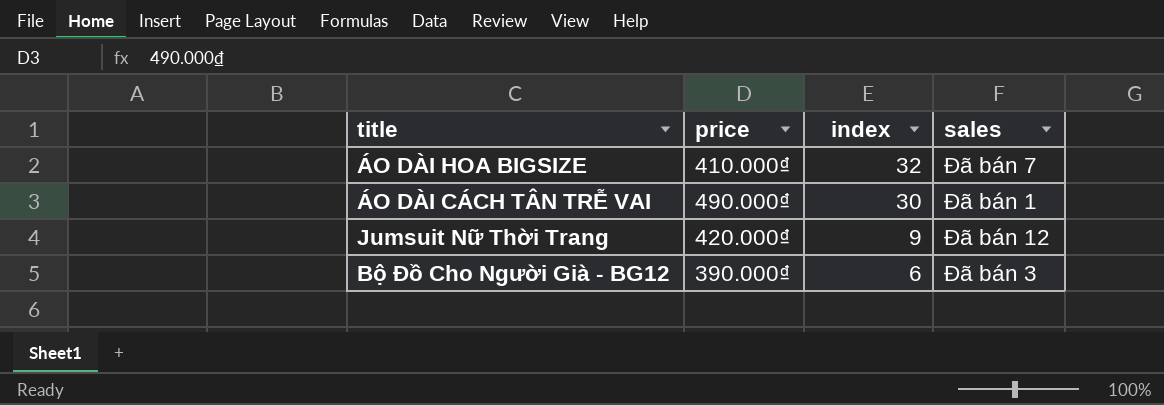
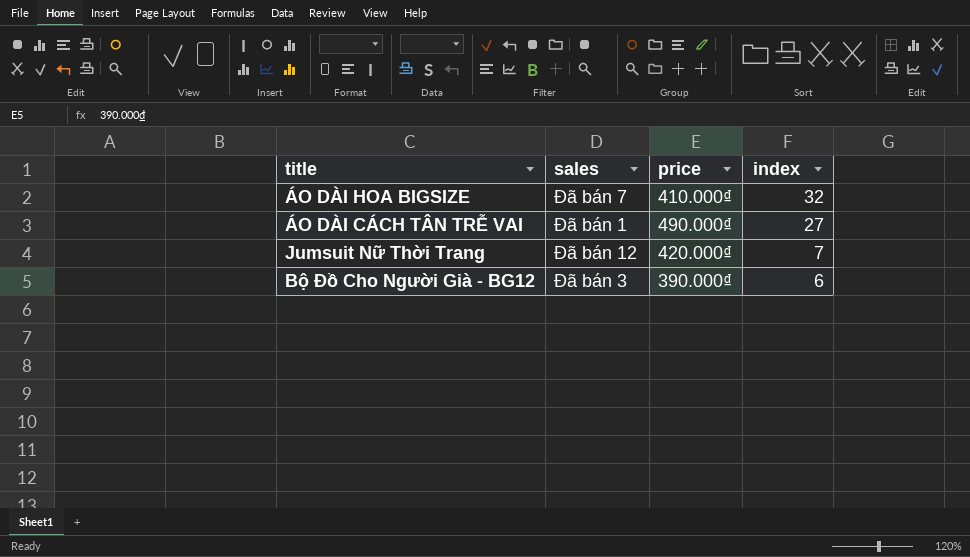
column sales | position: 4 -> 2
ÁO DÀI CÁCH TÂN TRỄ VAI | index: 30 -> 27
Jumsuit Nữ Thời Trang | index: 9 -> 7

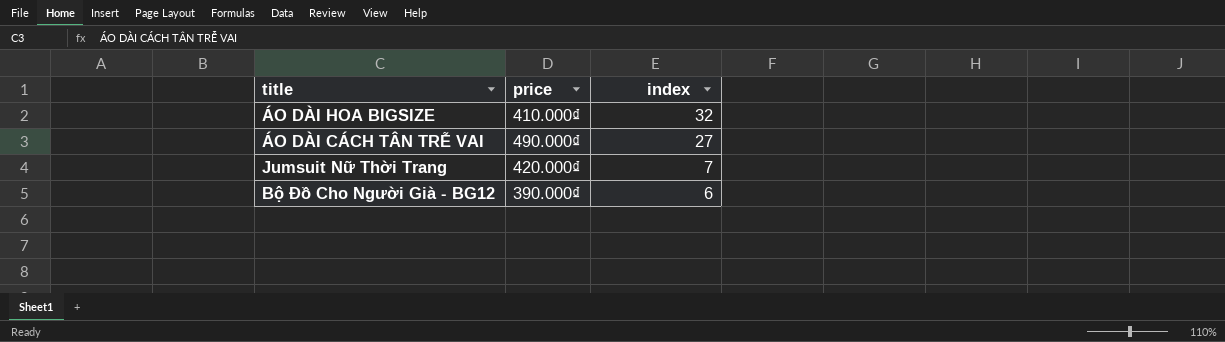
column sales | position: 2 -> none

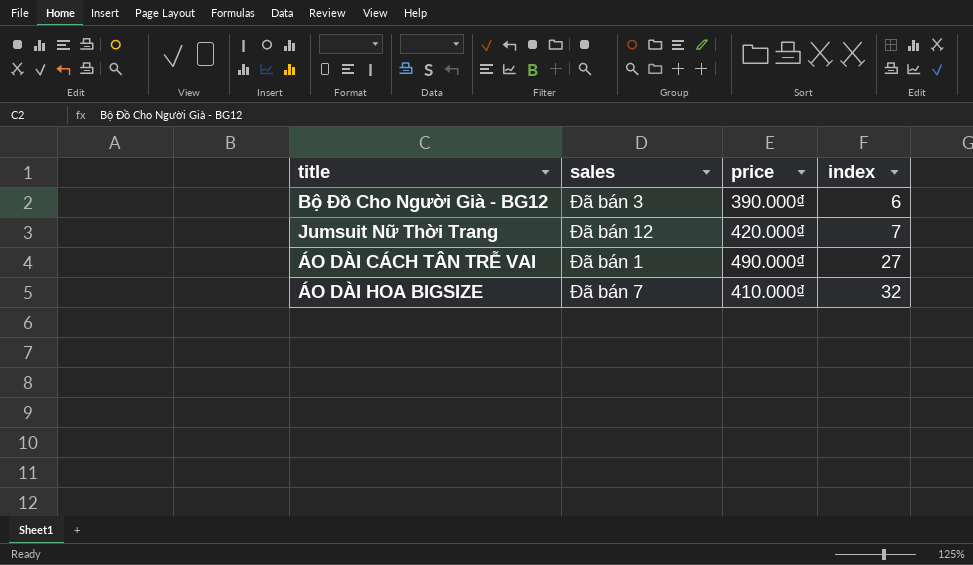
row order: index descending -> index ascending
column sales | position: none -> 2

